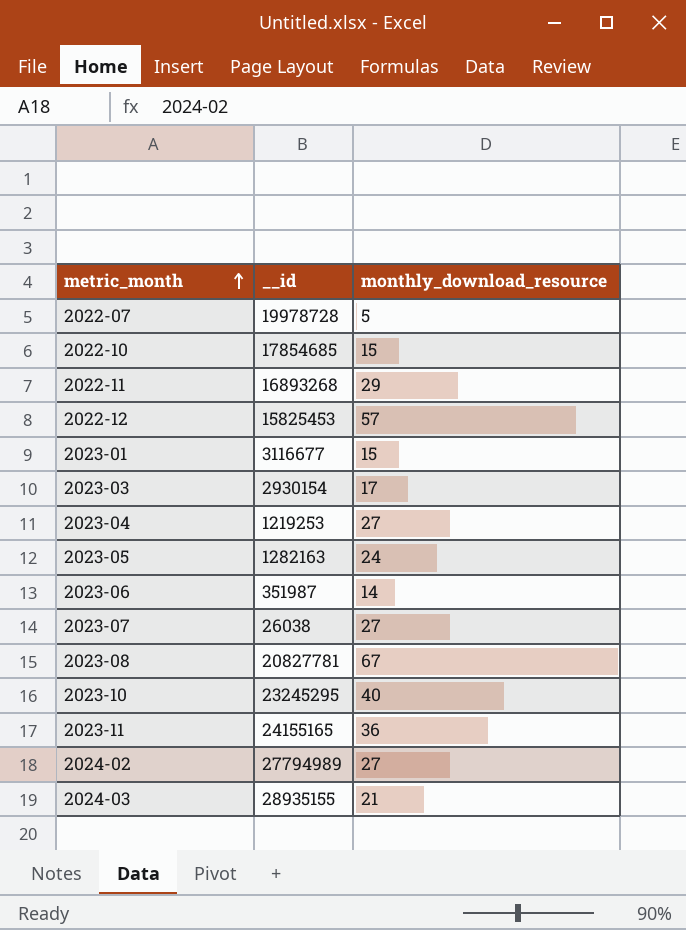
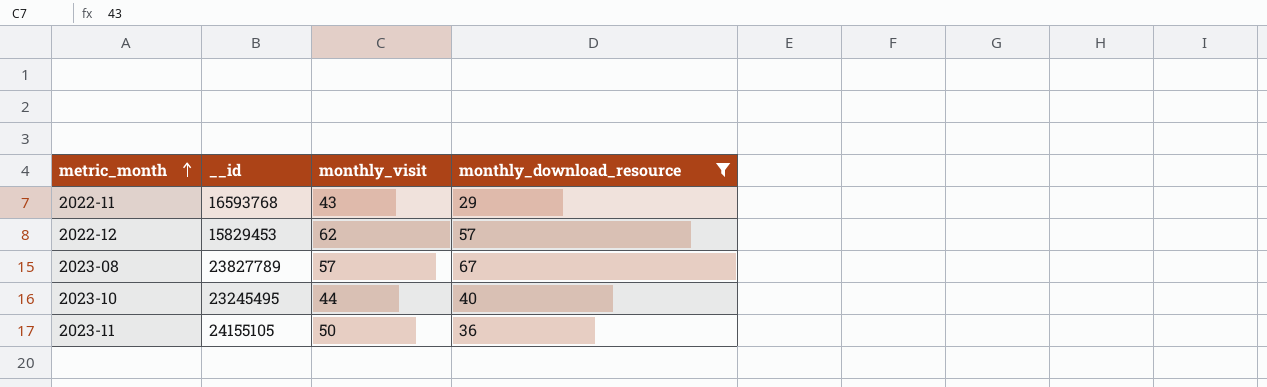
filter: none -> monthly_download_resource >= 29
column monthly_visit | position: none -> 3
2022-11 | __id: 16893268 -> 16593768
2022-12 | __id: 15825453 -> 15829453
2023-08 | __id: 20827781 -> 23827789
2023-10 | __id: 23245295 -> 23245495
2023-11 | __id: 24155165 -> 24155105

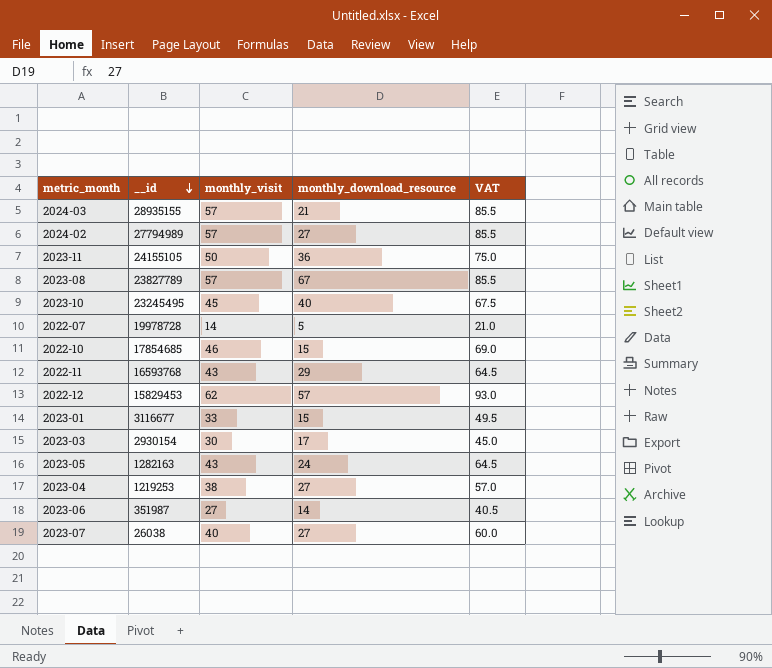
filter: monthly_download_resource >= 29 -> none
row order: metric_month ascending -> __id descending
column VAT | formula: none -> [monthly_visit] * 1.5
2023-10 | monthly_visit: 44 -> 45

